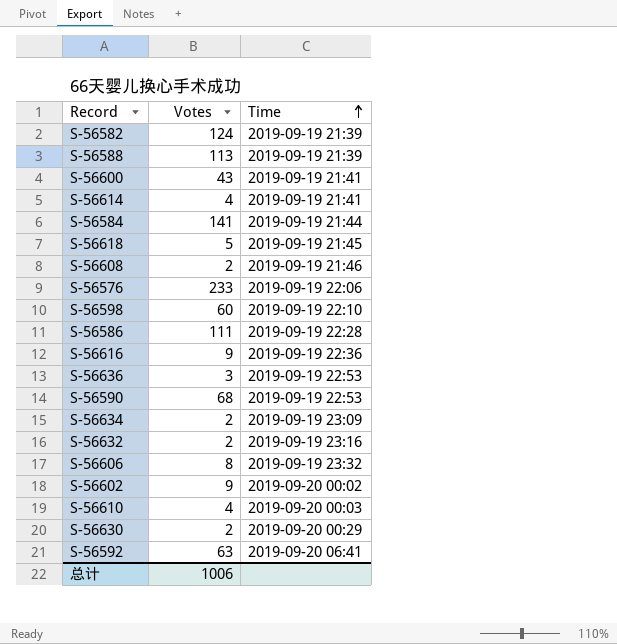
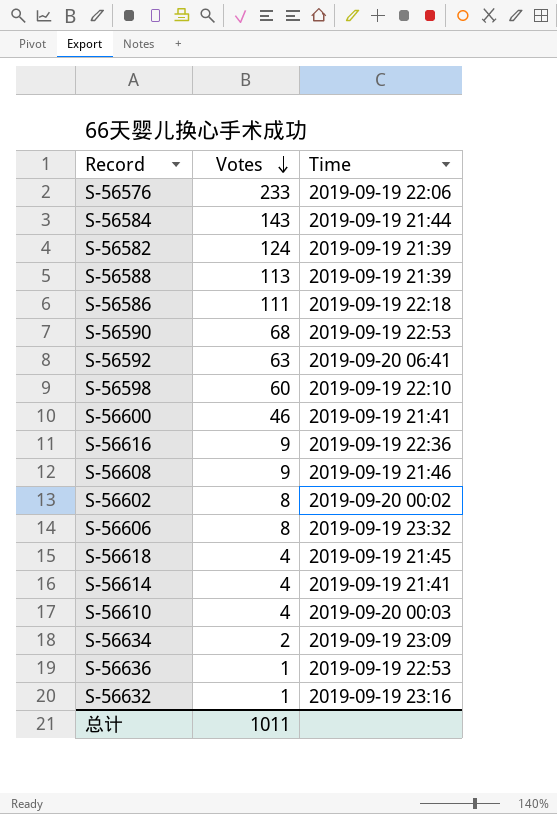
row order: Time ascending -> Votes descending
row S-56630: 2 | 2019-09-20 00:29 -> none
S-56584 | Votes: 141 -> 143
S-56586 | Time: 2019-09-19 22:28 -> 2019-09-19 22:18
S-56600 | Votes: 43 -> 46
S-56608 | Votes: 2 -> 9
S-56602 | Votes: 9 -> 8
S-56618 | Votes: 5 -> 4
S-56636 | Votes: 3 -> 1
S-56632 | Votes: 2 -> 1
总计 | Votes: 1006 -> 1011

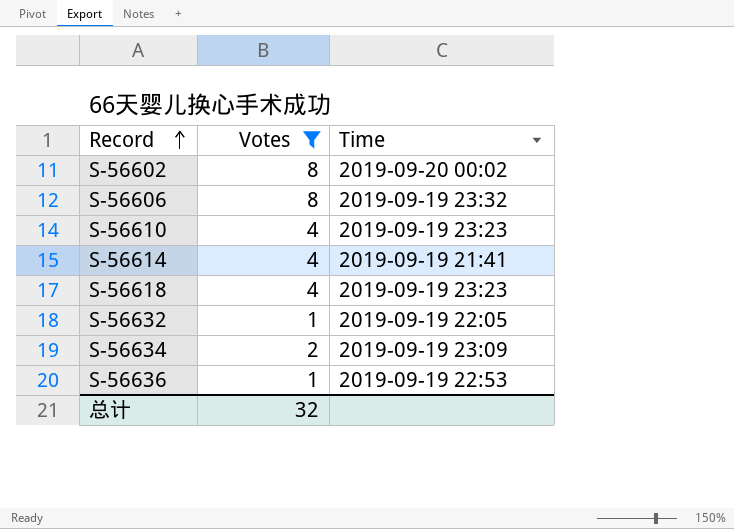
filter: none -> Votes <= 8
row order: Votes descending -> Record ascending
S-56610 | Time: 2019-09-20 00:03 -> 2019-09-19 23:23
S-56618 | Time: 2019-09-19 21:45 -> 2019-09-19 23:23
S-56632 | Time: 2019-09-19 23:16 -> 2019-09-19 22:05
总计 | Votes: 1011 -> 32

